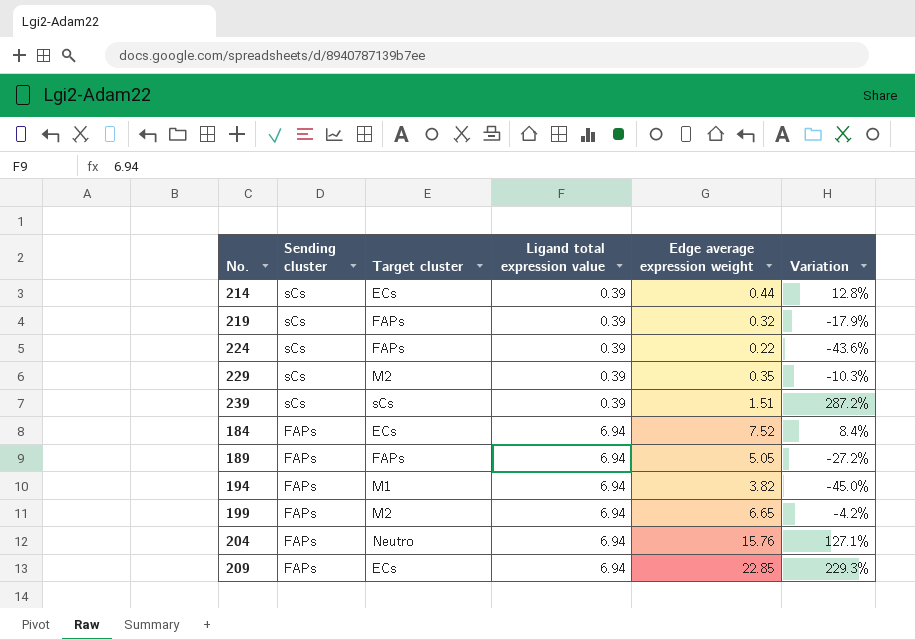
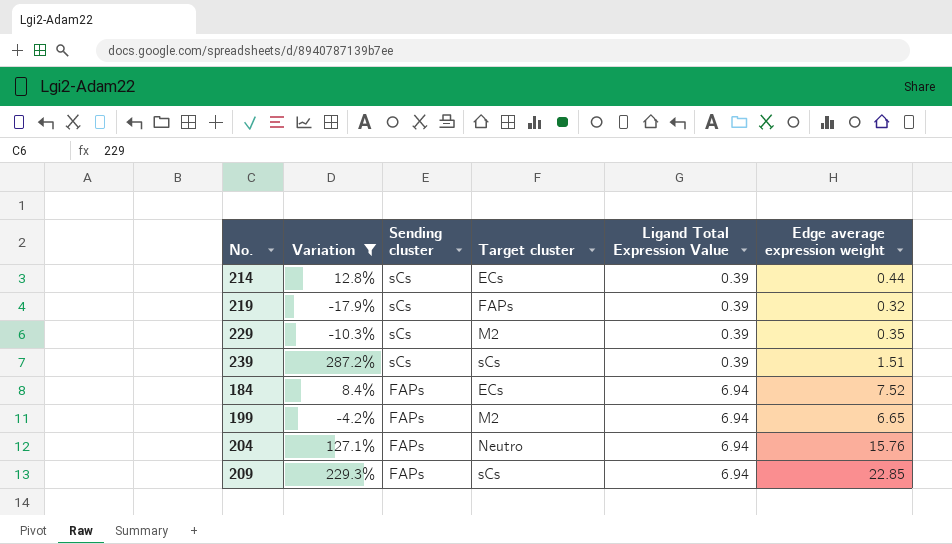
filter: none -> Variation >= -17.9%
column Variation | position: 6 -> 2
column name: Ligand total expression value -> Ligand Total Expression Value
209 | Target cluster: ECs -> sCs

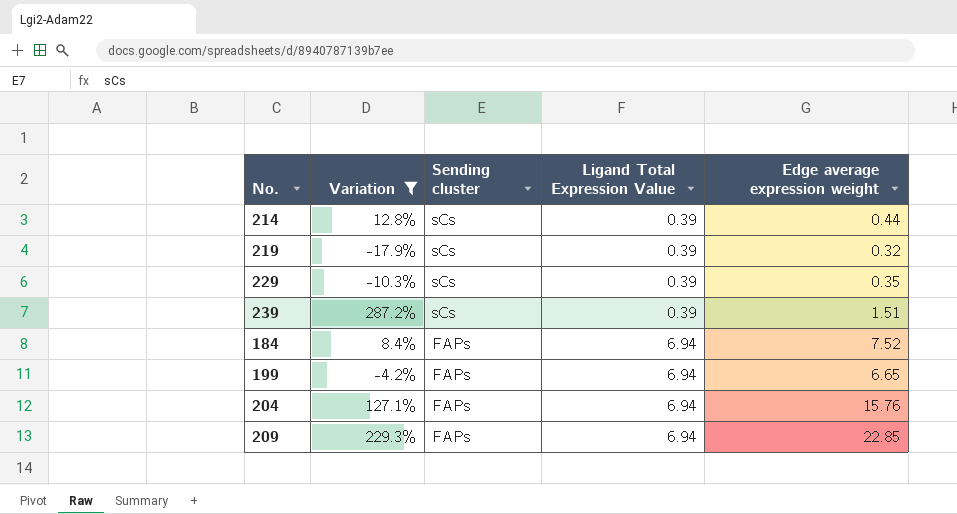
column Target cluster | position: 4 -> none

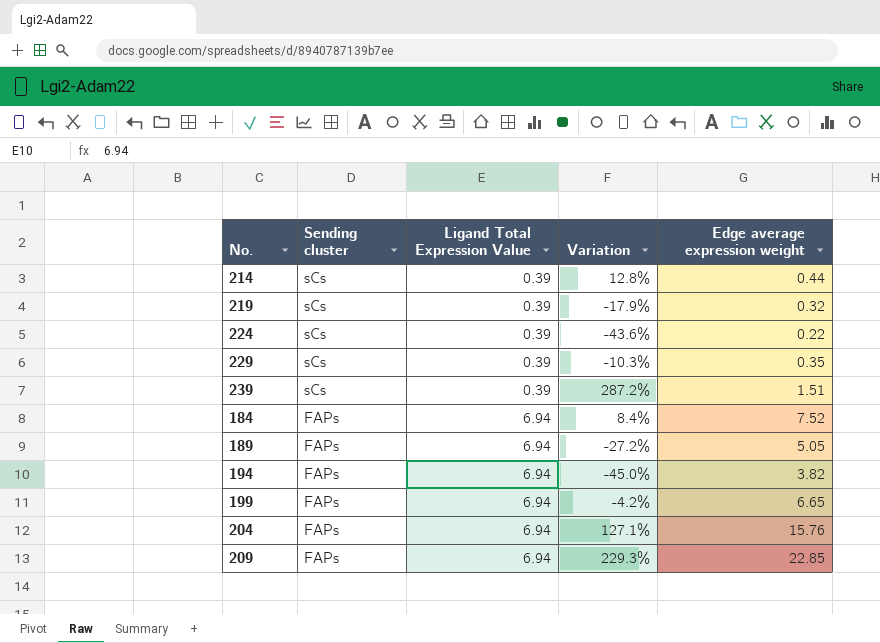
filter: Variation >= -17.9% -> none
column Variation | position: 2 -> 4

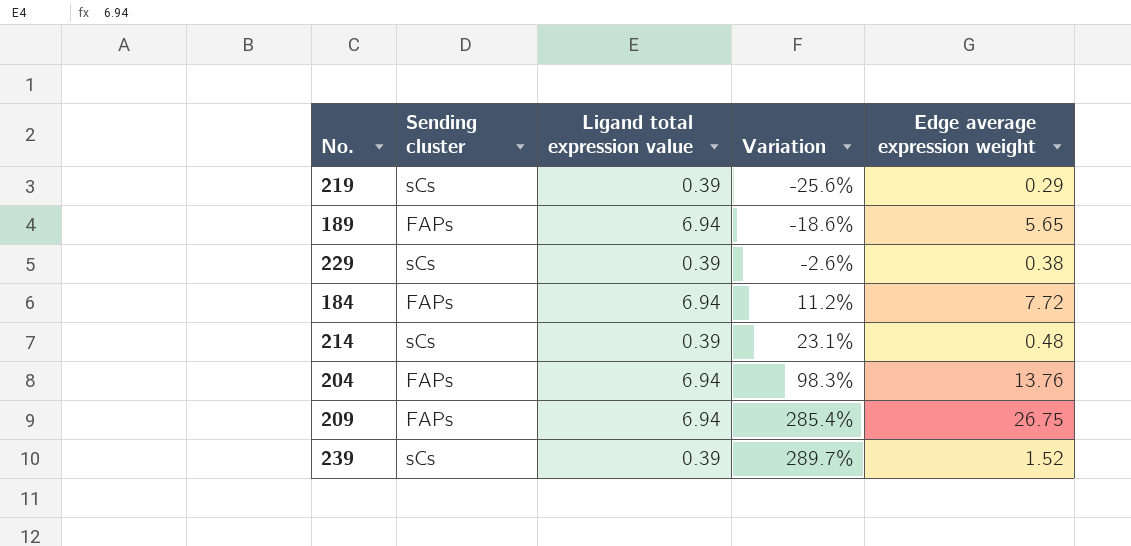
row order: Sending cluster descending -> Variation ascending
column name: Ligand Total Expression Value -> Ligand total expression value
row 224: sCs | 0.39 | -43.6% | 0.22 -> none
row 194: FAPs | 6.94 | -45.0% | 3.82 -> none
row 199: FAPs | 6.94 | -4.2% | 6.65 -> none
219 | Variation: -17.9% -> -25.6%
219 | Edge average expression weight: 0.32 -> 0.29
189 | Variation: -27.2% -> -18.6%
189 | Edge average expression weight: 5.05 -> 5.65
229 | Variation: -10.3% -> -2.6%
229 | Edge average expression weight: 0.35 -> 0.38
184 | Variation: 8.4% -> 11.2%
184 | Edge average expression weight: 7.52 -> 7.72
214 | Variation: 12.8% -> 23.1%
214 | Edge average expression weight: 0.44 -> 0.48
204 | Variation: 127.1% -> 98.3%
204 | Edge average expression weight: 15.76 -> 13.76
209 | Variation: 229.3% -> 285.4%
209 | Edge average expression weight: 22.85 -> 26.75
239 | Variation: 287.2% -> 289.7%
239 | Edge average expression weight: 1.51 -> 1.52

